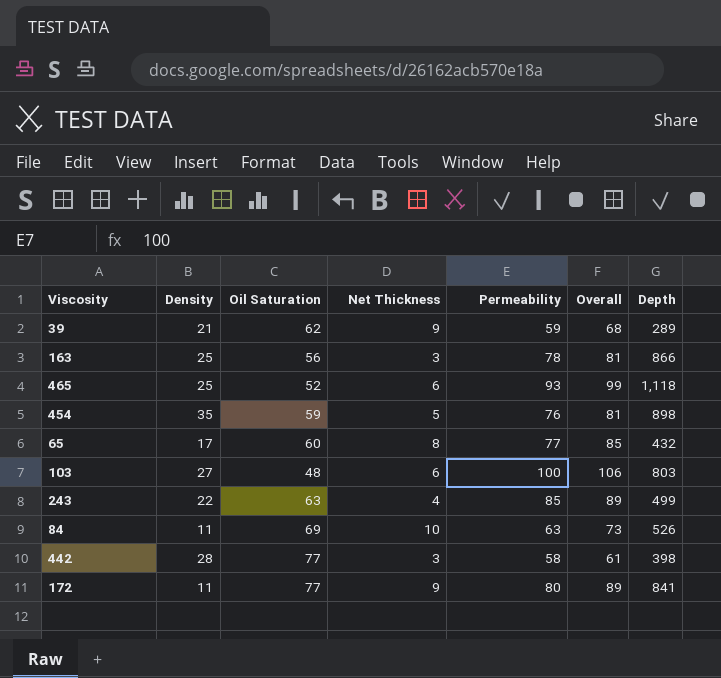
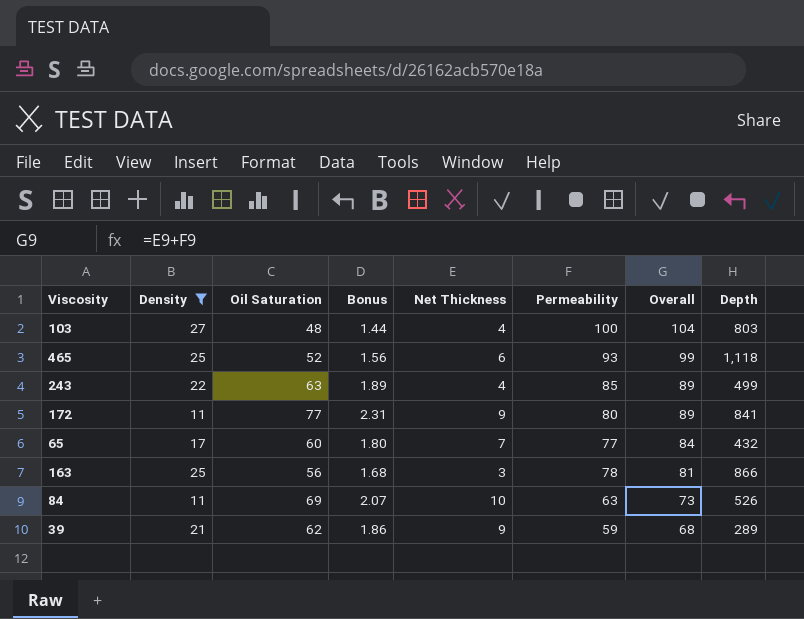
filter: none -> Density <= 27
row order: none -> Overall descending
column Bonus | formula: none -> [Oil Saturation] * 0.03
103 | Net Thickness: 6 -> 4
103 | Overall: 106 -> 104
65 | Net Thickness: 8 -> 7
65 | Overall: 85 -> 84

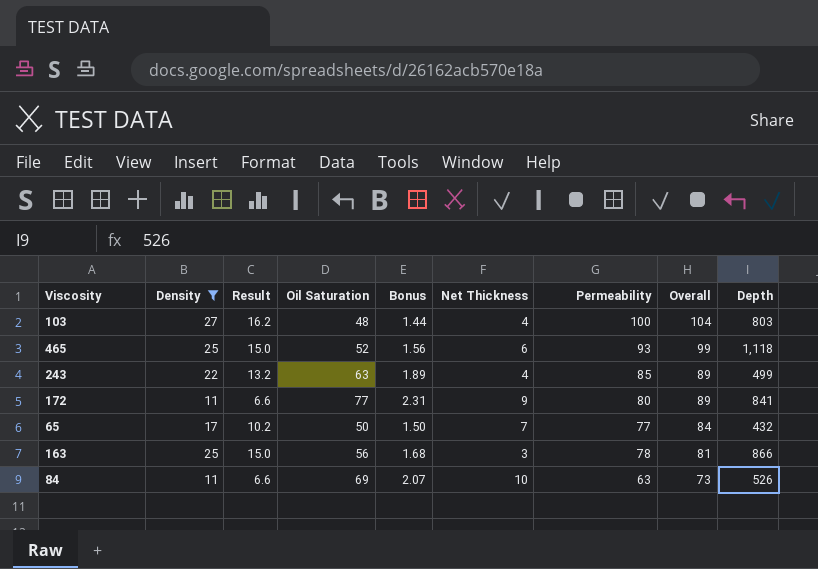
column Result | formula: none -> [Density] * 0.6
row 39: 21 | 62 | 1.86 | 9 | 59 | 68 | 289 -> none
65 | Oil Saturation: 60 -> 50
65 | Bonus: 1.80 -> 1.50

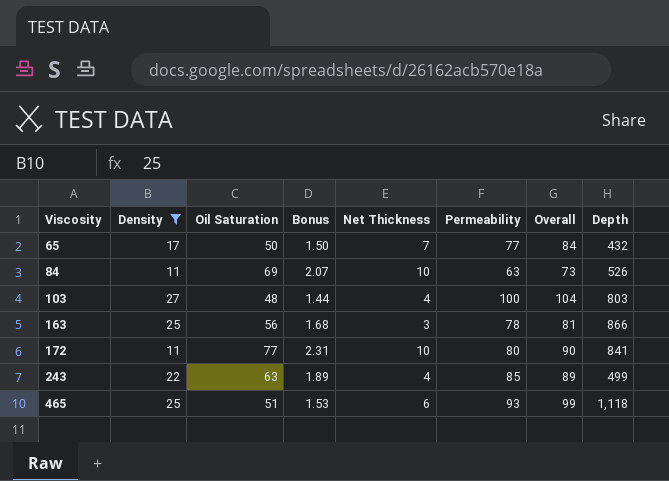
row order: Overall descending -> Viscosity ascending
column Result | formula: [Density] * 0.6 -> none
172 | Net Thickness: 9 -> 10
172 | Overall: 89 -> 90
465 | Oil Saturation: 52 -> 51
465 | Bonus: 1.56 -> 1.53

